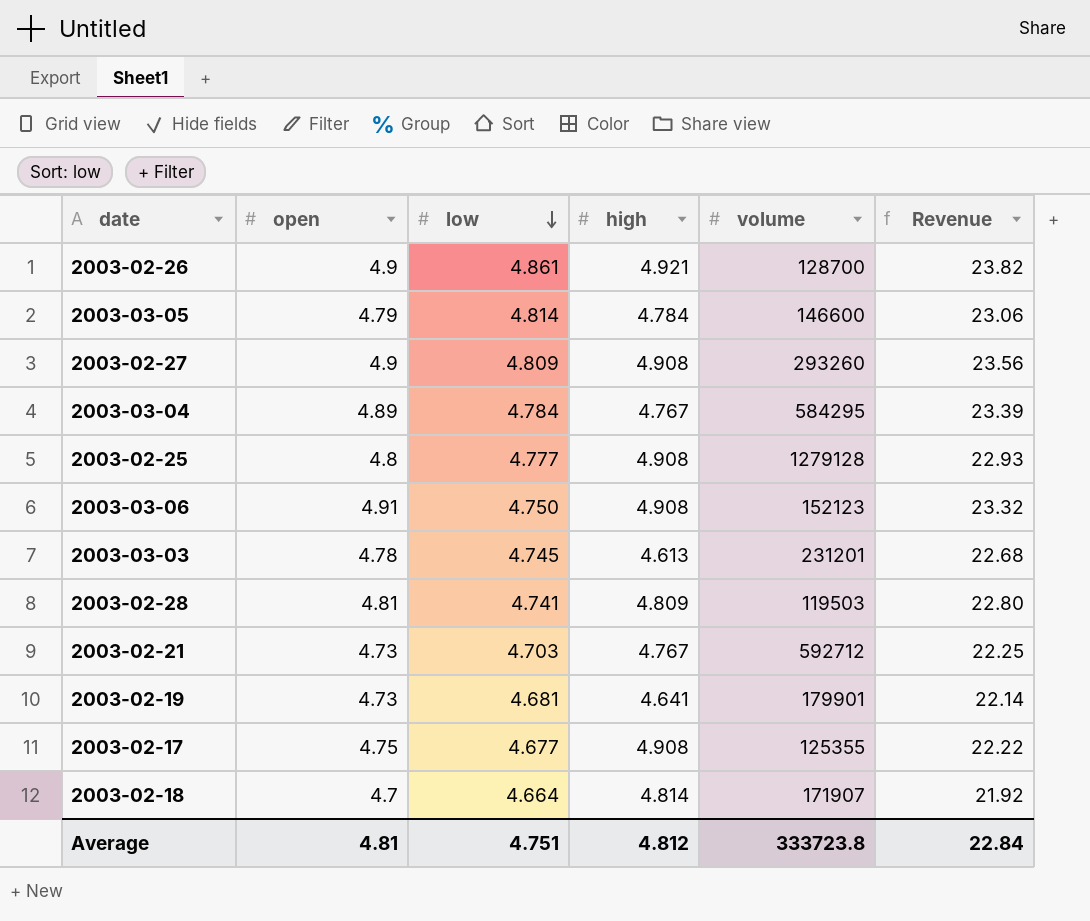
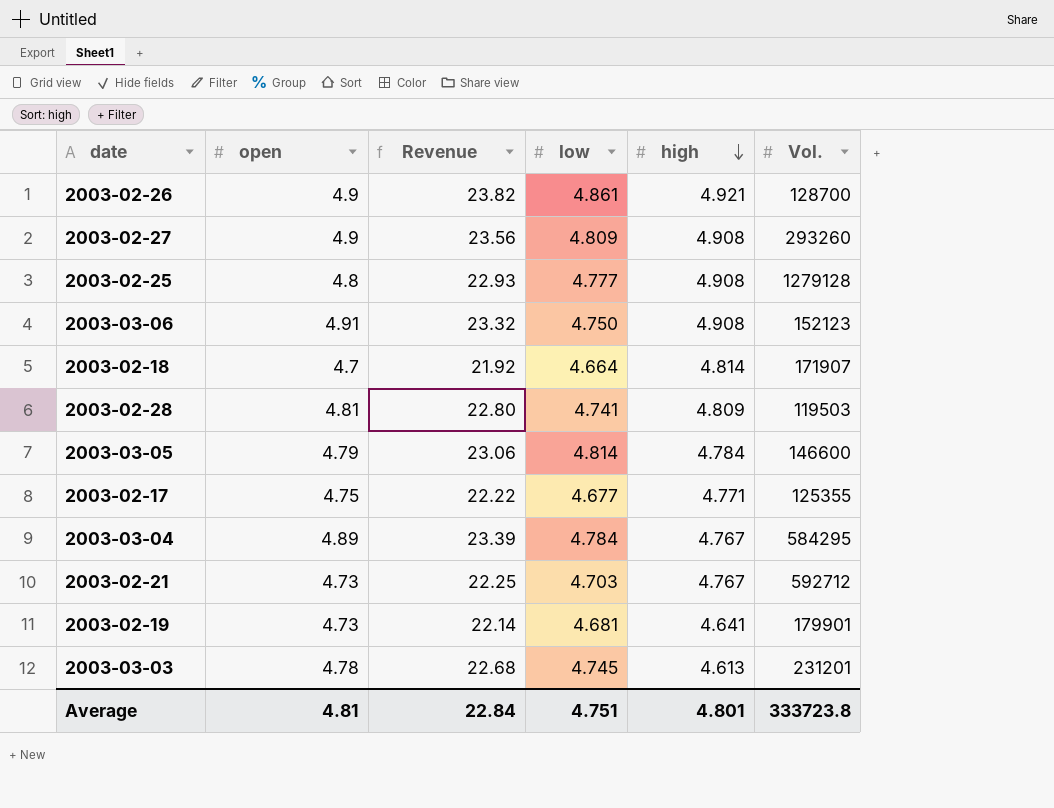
row order: low descending -> high descending
column Revenue | position: 6 -> 3
column name: volume -> Vol.
2003-02-17 | high: 4.908 -> 4.771
Average | high: 4.812 -> 4.801

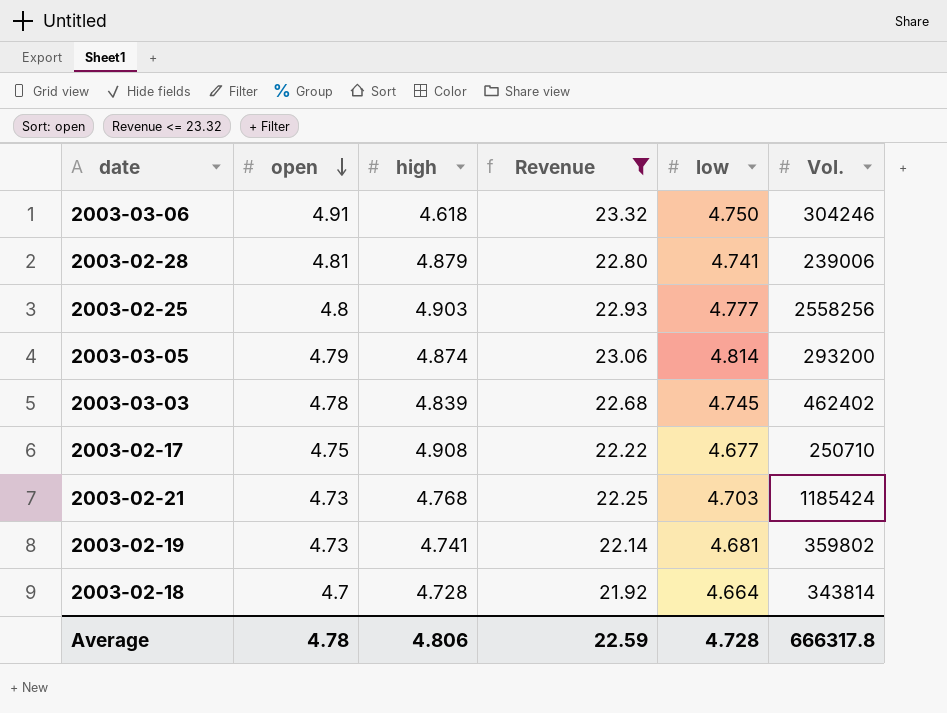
filter: none -> Revenue <= 23.32
row order: high descending -> open descending
column high | position: 5 -> 3
2003-03-06 | high: 4.908 -> 4.618
2003-03-06 | Vol.: 152123 -> 304246
2003-02-28 | high: 4.809 -> 4.879
2003-02-28 | Vol.: 119503 -> 239006
2003-02-25 | high: 4.908 -> 4.903
2003-02-25 | Vol.: 1279128 -> 2558256
2003-03-05 | high: 4.784 -> 4.874
2003-03-05 | Vol.: 146600 -> 293200
2003-03-03 | high: 4.613 -> 4.839
2003-03-03 | Vol.: 231201 -> 462402
2003-02-17 | high: 4.771 -> 4.908
2003-02-17 | Vol.: 125355 -> 250710
2003-02-21 | high: 4.767 -> 4.768
2003-02-21 | Vol.: 592712 -> 1185424
2003-02-19 | high: 4.641 -> 4.741
2003-02-19 | Vol.: 179901 -> 359802
2003-02-18 | high: 4.814 -> 4.728
2003-02-18 | Vol.: 171907 -> 343814
Average | open: 4.81 -> 4.78
Average | high: 4.801 -> 4.806
Average | Revenue: 22.84 -> 22.59
Average | low: 4.751 -> 4.728
Average | Vol.: 333723.8 -> 666317.8

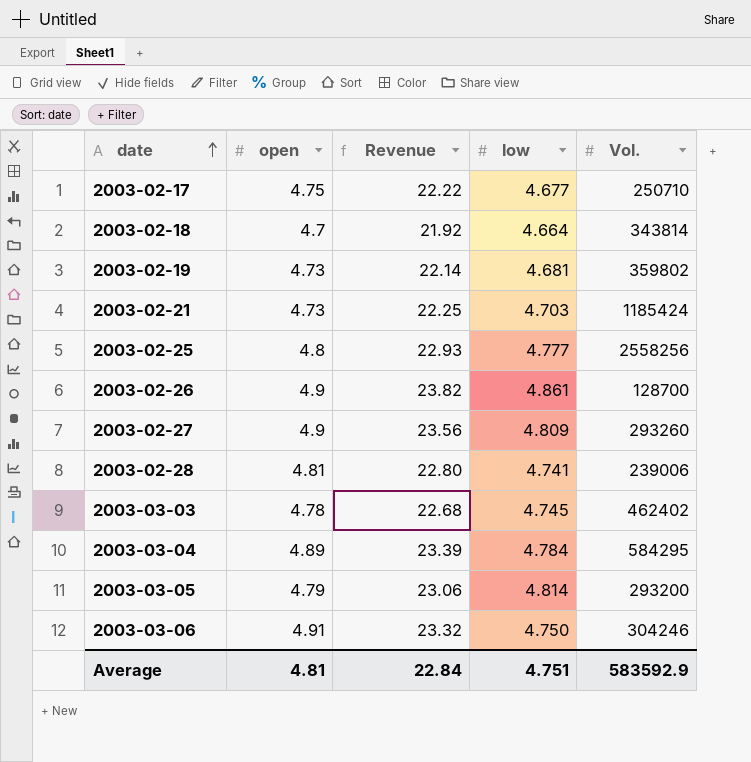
filter: Revenue <= 23.32 -> none
row order: open descending -> date ascending
column high | position: 3 -> none
Average | open: 4.78 -> 4.81
Average | Revenue: 22.59 -> 22.84
Average | low: 4.728 -> 4.751
Average | Vol.: 666317.8 -> 583592.9

